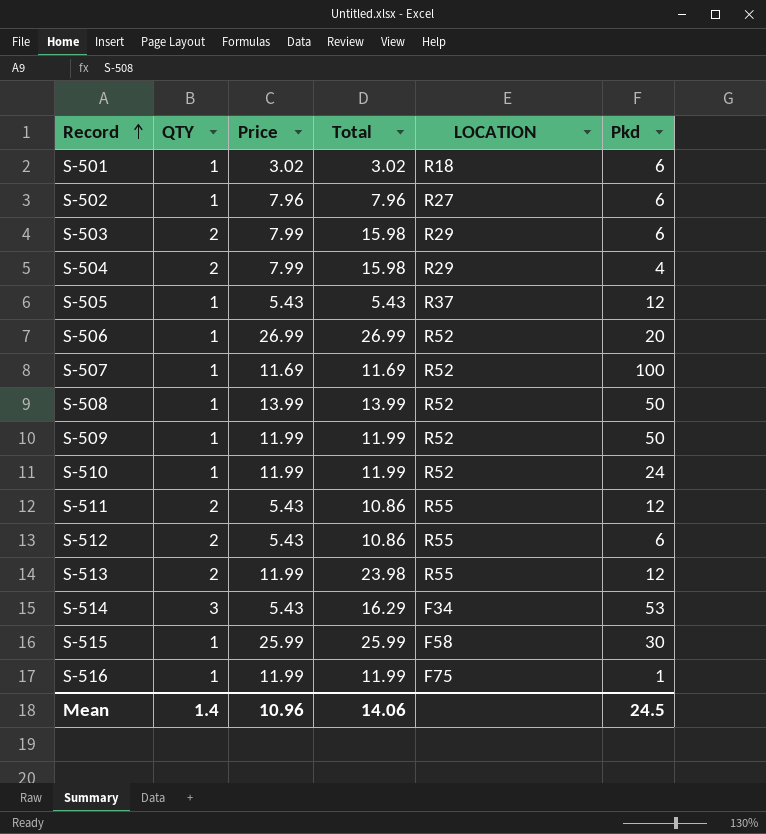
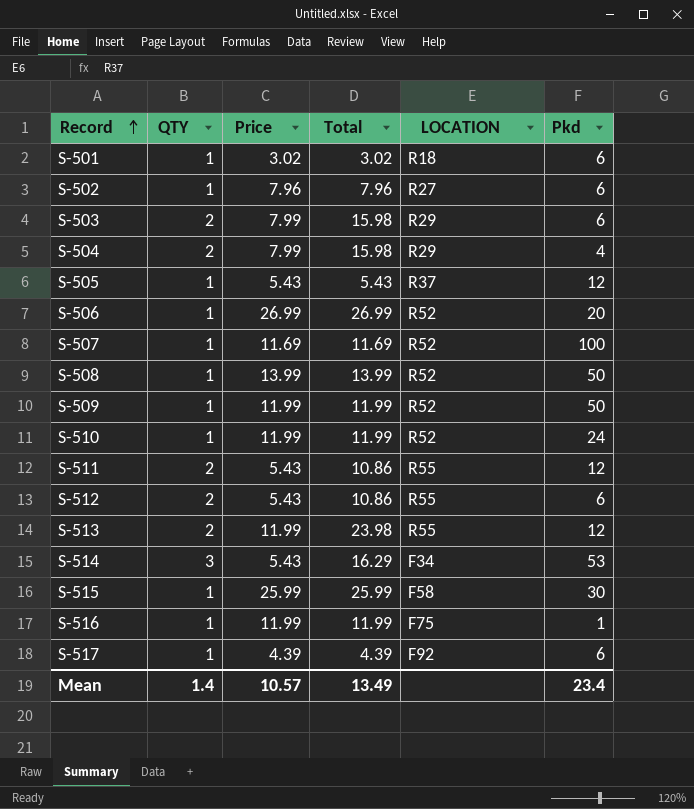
row S-517: none -> 1 | 4.39 | 4.39 | F92 | 6
Mean | Price: 10.96 -> 10.57
Mean | Total: 14.06 -> 13.49
Mean | Pkd: 24.5 -> 23.4

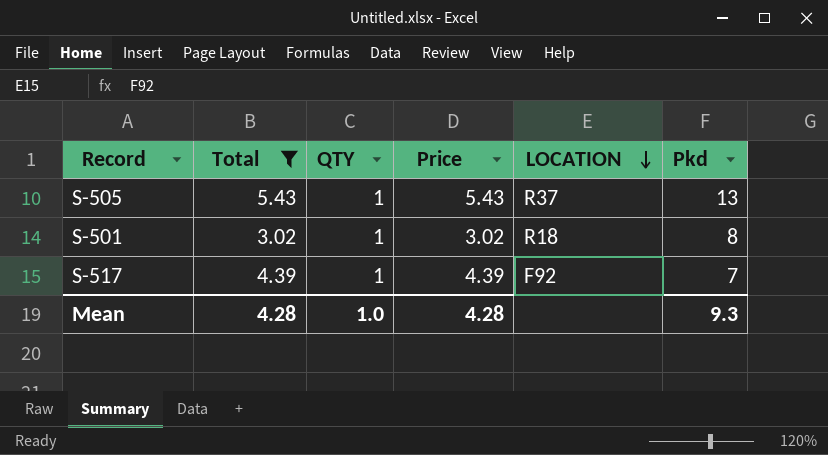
filter: none -> Total <= 5.43
row order: Record ascending -> LOCATION descending
column Total | position: 4 -> 2
S-505 | Pkd: 12 -> 13
S-501 | Pkd: 6 -> 8
S-517 | Pkd: 6 -> 7
Mean | Total: 13.49 -> 4.28
Mean | QTY: 1.4 -> 1.0
Mean | Price: 10.57 -> 4.28
Mean | Pkd: 23.4 -> 9.3

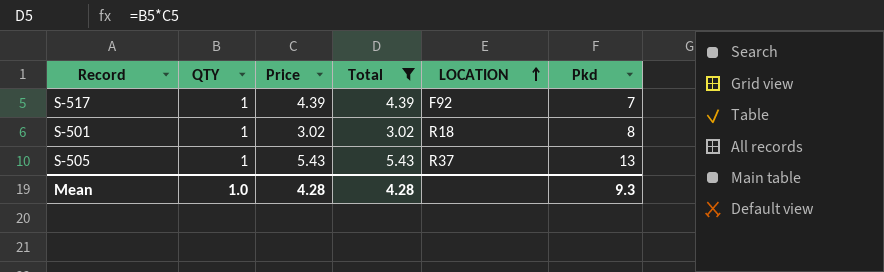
row order: LOCATION descending -> LOCATION ascending
column Total | position: 2 -> 4

